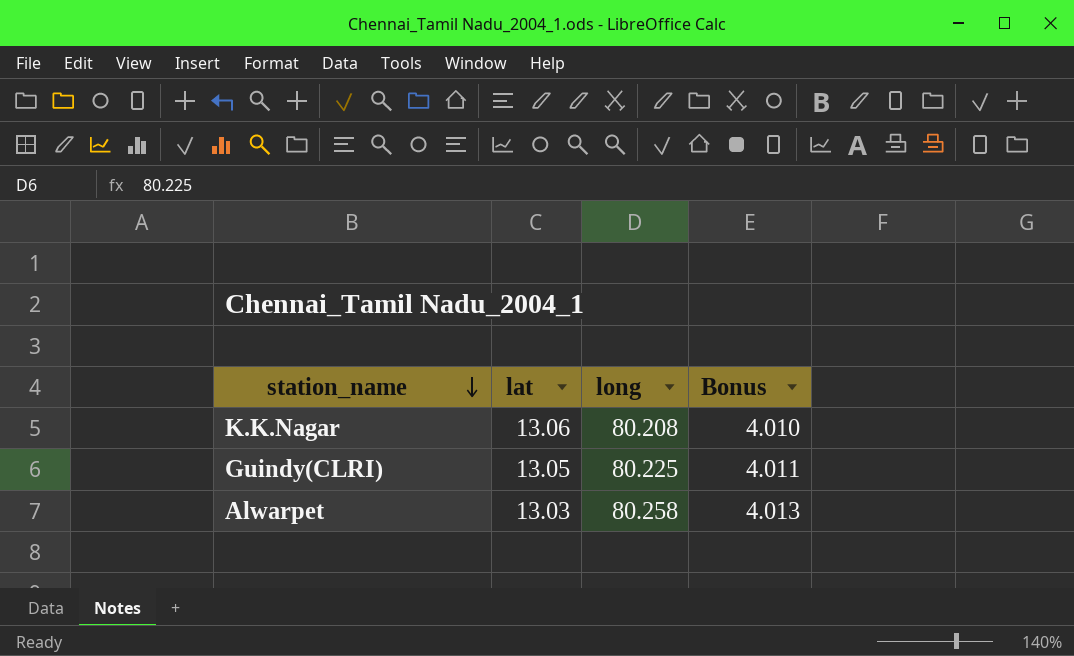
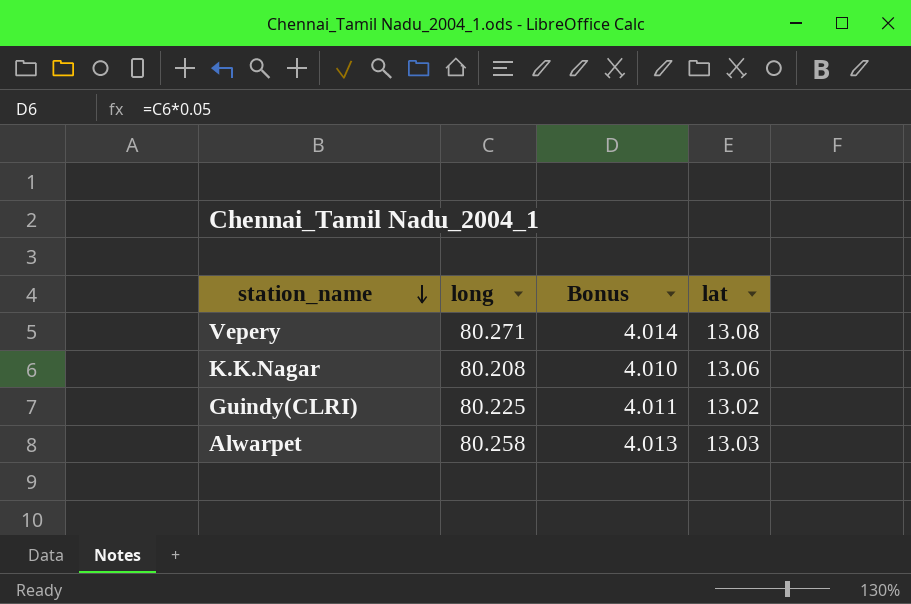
column lat | position: 2 -> 4
row Vepery: none -> 80.271 | 4.014 | 13.08
Guindy(CLRI) | lat: 13.05 -> 13.02

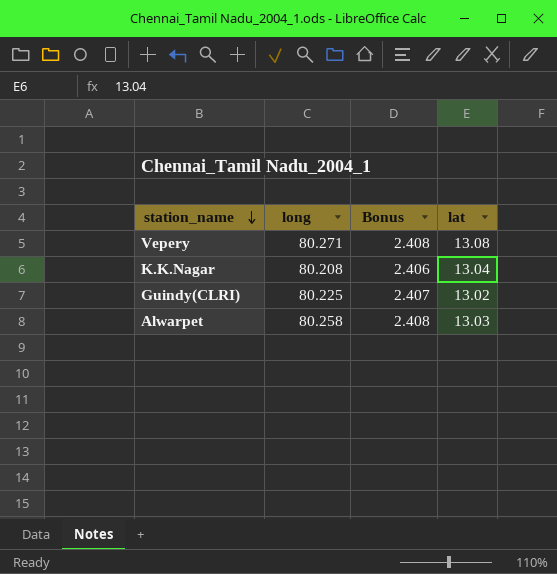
column Bonus | formula: [long] * 0.05 -> [long] * 0.03
K.K.Nagar | lat: 13.06 -> 13.04

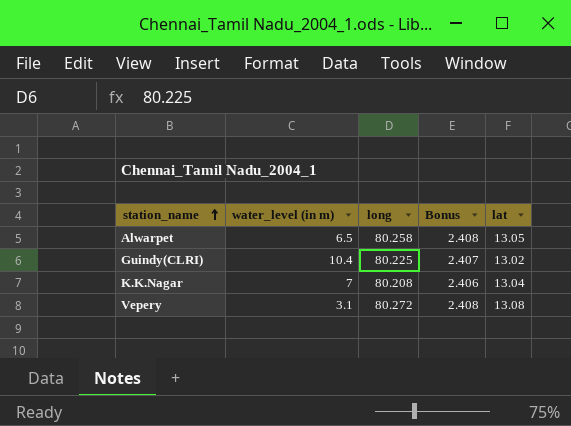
row order: station_name descending -> station_name ascending
column water_level (in m) | position: none -> 2
Alwarpet | lat: 13.03 -> 13.05
Vepery | long: 80.271 -> 80.272

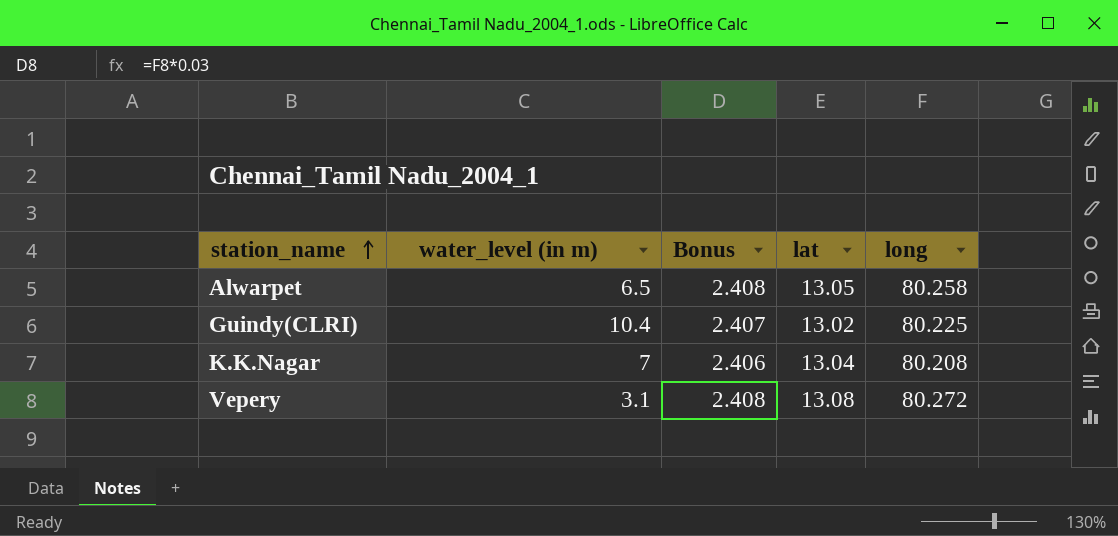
column long | position: 3 -> 5

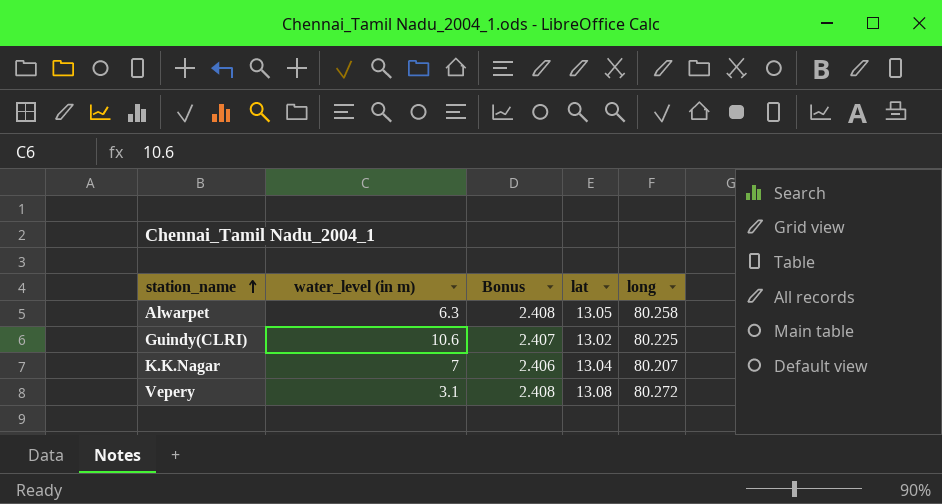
Alwarpet | water_level (in m): 6.5 -> 6.3
Guindy(CLRI) | water_level (in m): 10.4 -> 10.6
K.K.Nagar | long: 80.208 -> 80.207

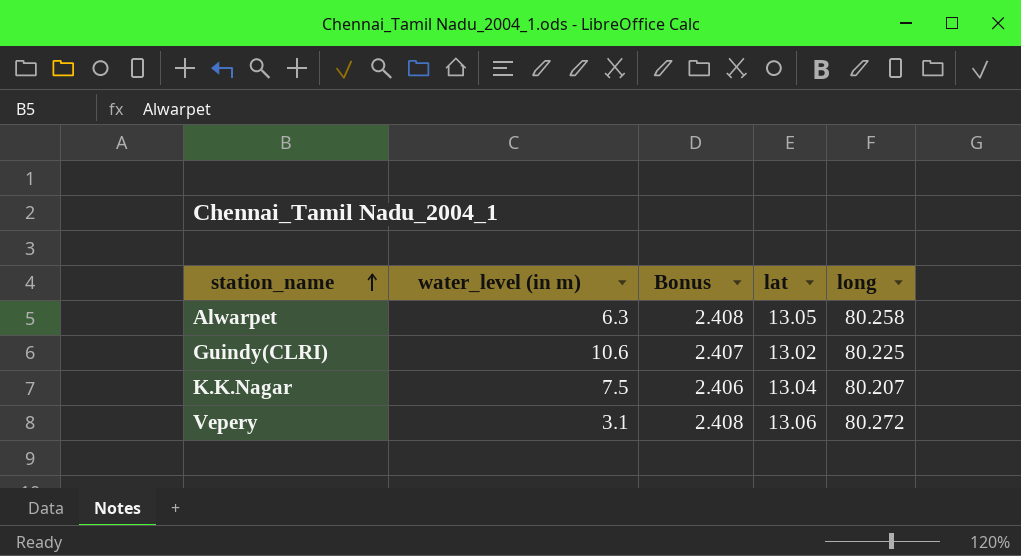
K.K.Nagar | water_level (in m): 7 -> 7.5
Vepery | lat: 13.08 -> 13.06

